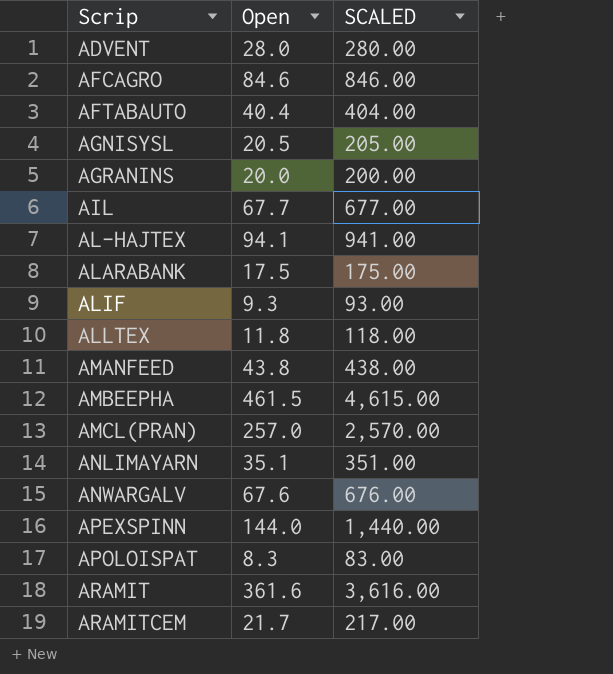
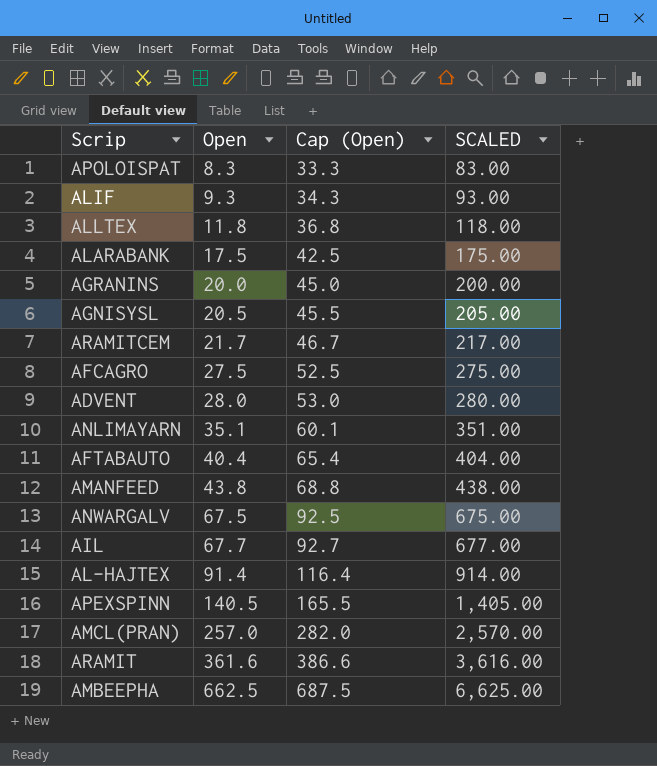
row order: Scrip ascending -> Open ascending
column Cap (Open) | formula: none -> [Open] + 25
AFCAGRO | Open: 84.6 -> 27.5
AFCAGRO | SCALED: 846.00 -> 275.00
ANWARGALV | Open: 67.6 -> 67.5
ANWARGALV | SCALED: 676.00 -> 675.00
AL-HAJTEX | Open: 94.1 -> 91.4
AL-HAJTEX | SCALED: 941.00 -> 914.00
APEXSPINN | Open: 144.0 -> 140.5
APEXSPINN | SCALED: 1,440.00 -> 1,405.00
AMBEEPHA | Open: 461.5 -> 662.5
AMBEEPHA | SCALED: 4,615.00 -> 6,625.00

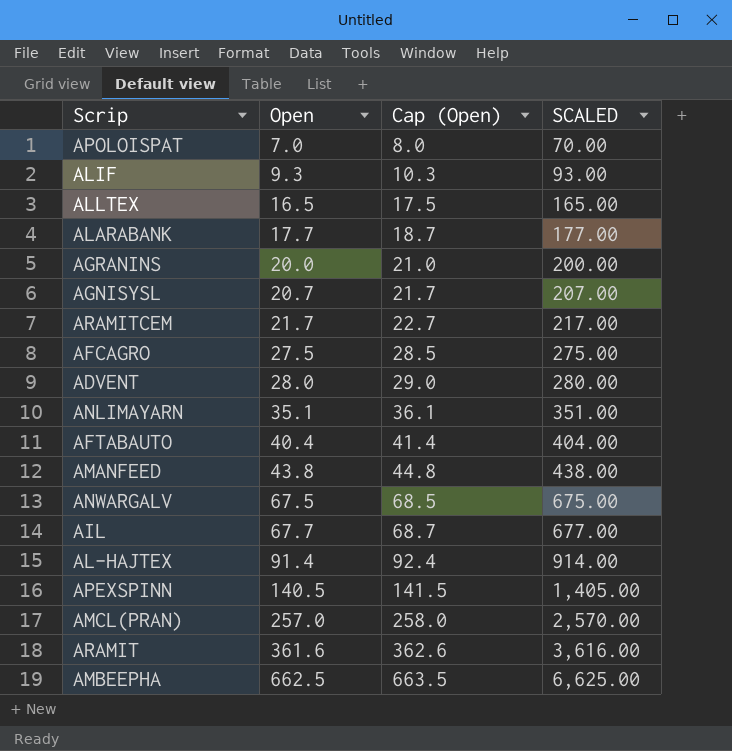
column Cap (Open) | formula: [Open] + 25 -> [Open] + 1
APOLOISPAT | Open: 8.3 -> 7.0
APOLOISPAT | SCALED: 83.00 -> 70.00
ALLTEX | Open: 11.8 -> 16.5
ALLTEX | SCALED: 118.00 -> 165.00
ALARABANK | Open: 17.5 -> 17.7
ALARABANK | SCALED: 175.00 -> 177.00
AGNISYSL | Open: 20.5 -> 20.7
AGNISYSL | SCALED: 205.00 -> 207.00

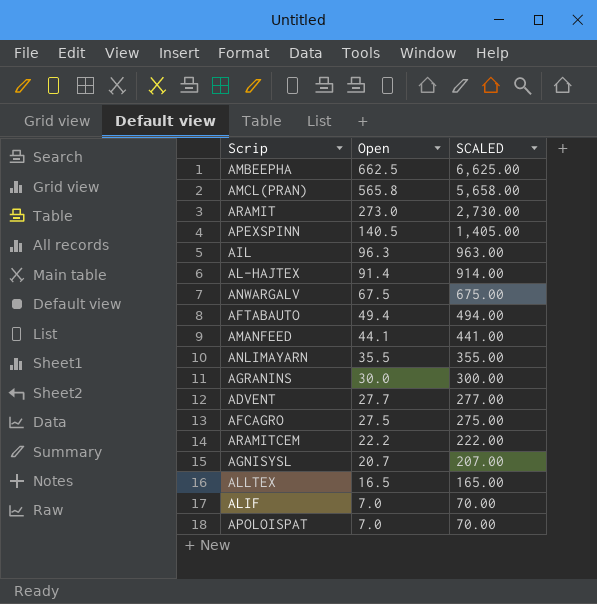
row order: Open ascending -> Open descending
column Cap (Open) | formula: [Open] + 1 -> none
row ALARABANK: 17.7 | 18.7 | 177.00 -> none
AMCL(PRAN) | Open: 257.0 -> 565.8
AMCL(PRAN) | SCALED: 2,570.00 -> 5,658.00
ARAMIT | Open: 361.6 -> 273.0
ARAMIT | SCALED: 3,616.00 -> 2,730.00
AIL | Open: 67.7 -> 96.3
AIL | SCALED: 677.00 -> 963.00
AFTABAUTO | Open: 40.4 -> 49.4
AFTABAUTO | SCALED: 404.00 -> 494.00
AMANFEED | Open: 43.8 -> 44.1
AMANFEED | SCALED: 438.00 -> 441.00
ANLIMAYARN | Open: 35.1 -> 35.5
ANLIMAYARN | SCALED: 351.00 -> 355.00
AGRANINS | Open: 20.0 -> 30.0
AGRANINS | SCALED: 200.00 -> 300.00
ADVENT | Open: 28.0 -> 27.7
ADVENT | SCALED: 280.00 -> 277.00
ARAMITCEM | Open: 21.7 -> 22.2
ARAMITCEM | SCALED: 217.00 -> 222.00
ALIF | Open: 9.3 -> 7.0
ALIF | SCALED: 93.00 -> 70.00

